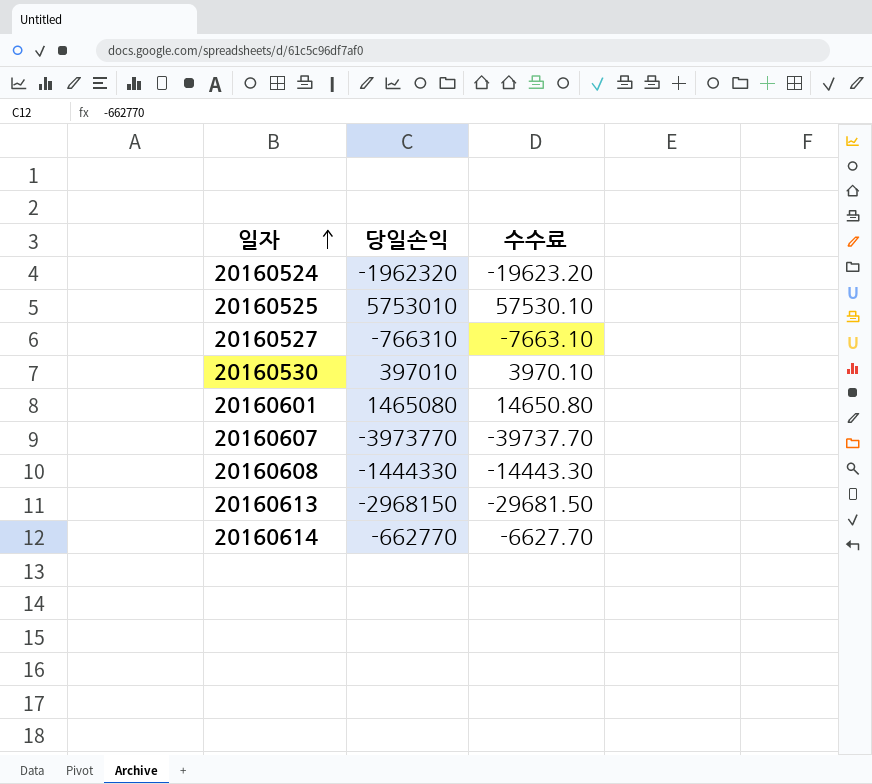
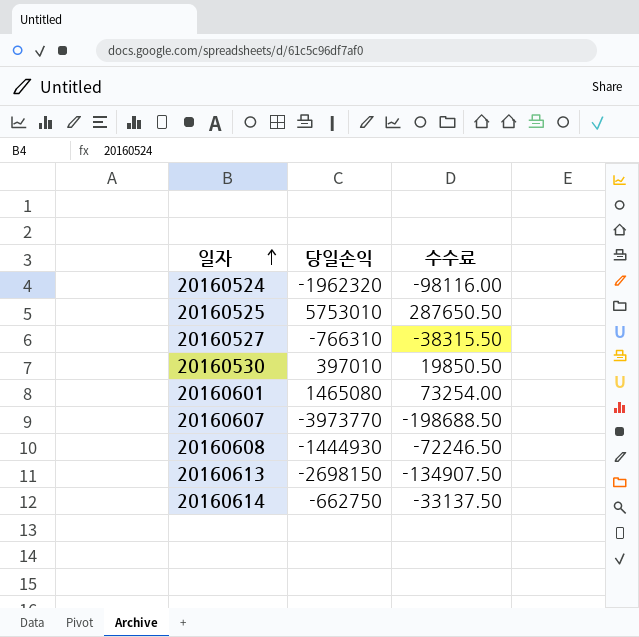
column 수수료 | formula: [당일손익] * 0.01 -> [당일손익] * 0.05
20160608 | 당일손익: -1444330 -> -1444930
20160613 | 당일손익: -2968150 -> -2698150
20160614 | 당일손익: -662770 -> -662750

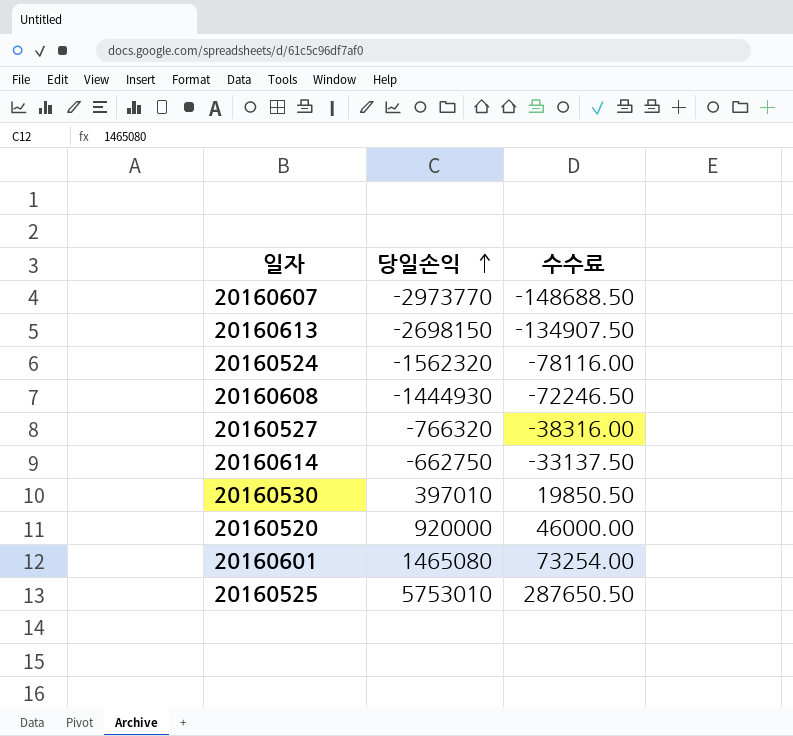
row order: 일자 ascending -> 당일손익 ascending
20160607 | 당일손익: -3973770 -> -2973770
20160607 | 수수료: -198688.50 -> -148688.50
20160524 | 당일손익: -1962320 -> -1562320
20160524 | 수수료: -98116.00 -> -78116.00
20160527 | 당일손익: -766310 -> -766320
20160527 | 수수료: -38315.50 -> -38316.00
row 20160520: none -> 920000 | 46000.00

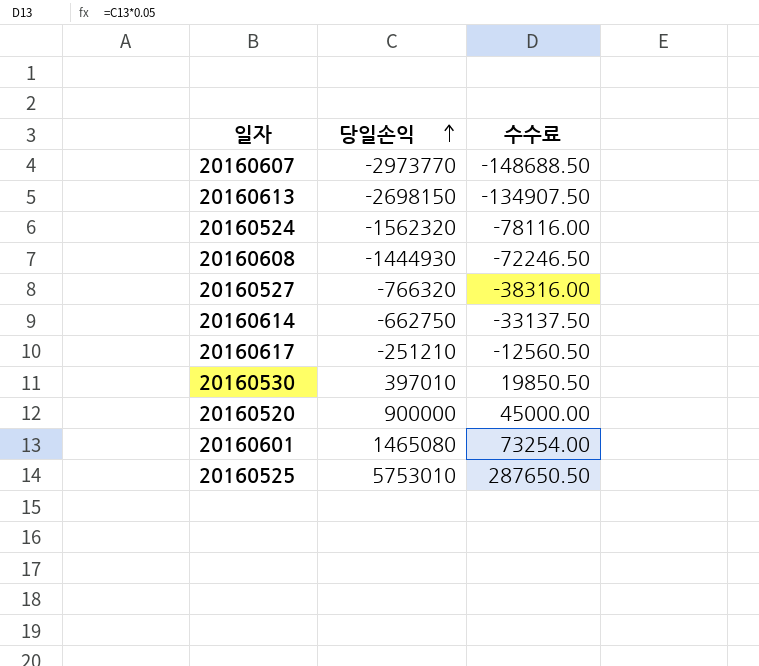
row 20160617: none -> -251210 | -12560.50
20160520 | 당일손익: 920000 -> 900000
20160520 | 수수료: 46000.00 -> 45000.00

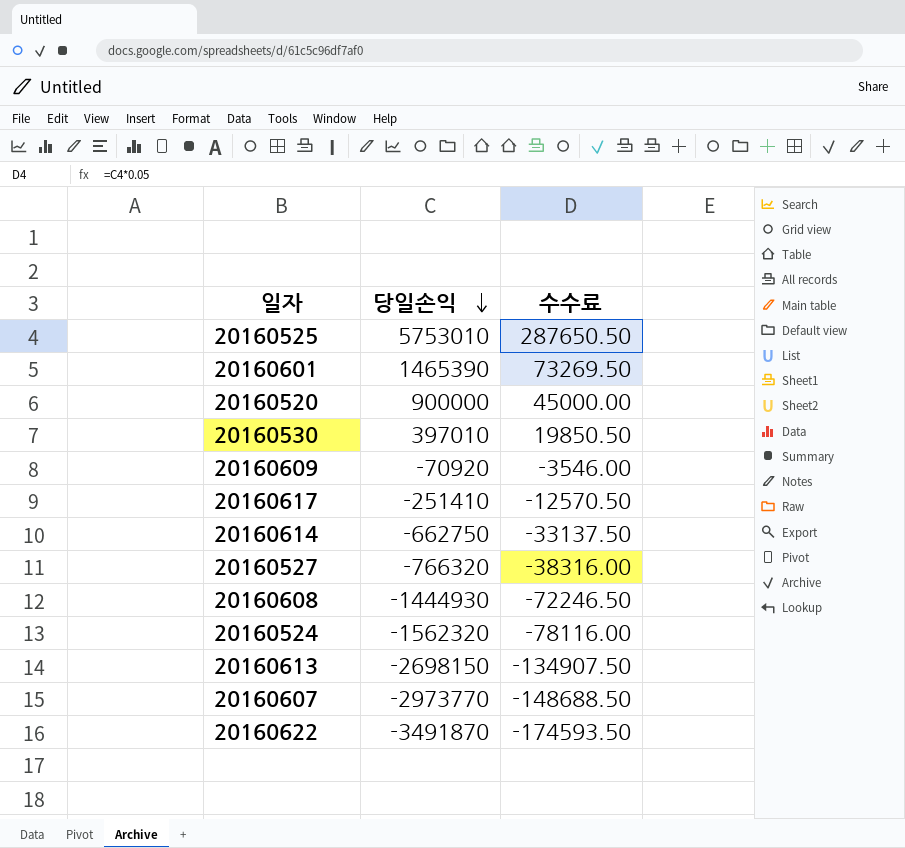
row order: 당일손익 ascending -> 당일손익 descending
20160601 | 당일손익: 1465080 -> 1465390
20160601 | 수수료: 73254.00 -> 73269.50
row 20160609: none -> -70920 | -3546.00
20160617 | 당일손익: -251210 -> -251410
20160617 | 수수료: -12560.50 -> -12570.50
row 20160622: none -> -3491870 | -174593.50

